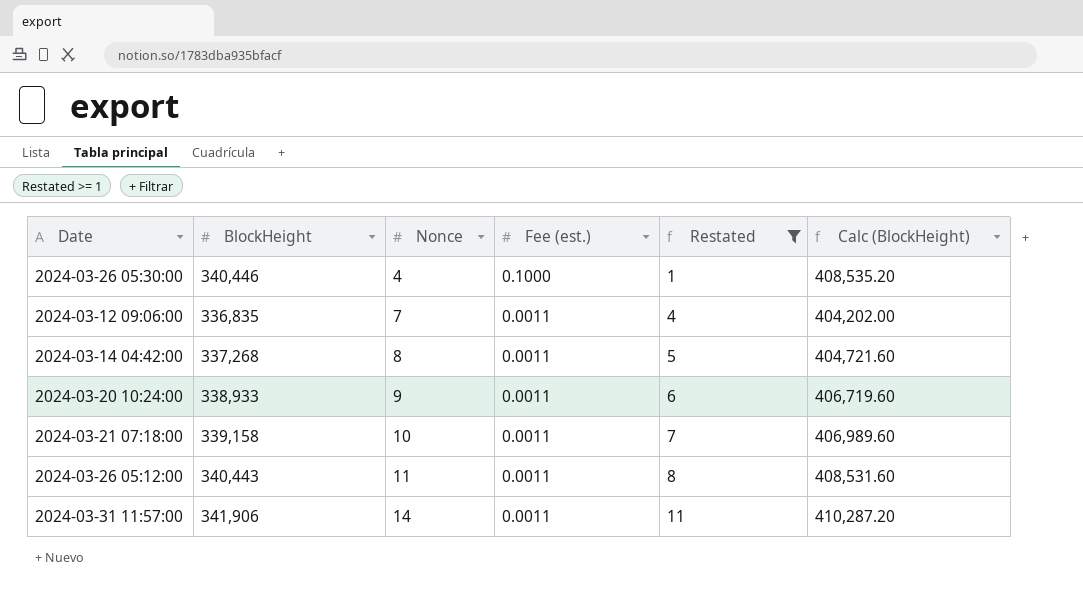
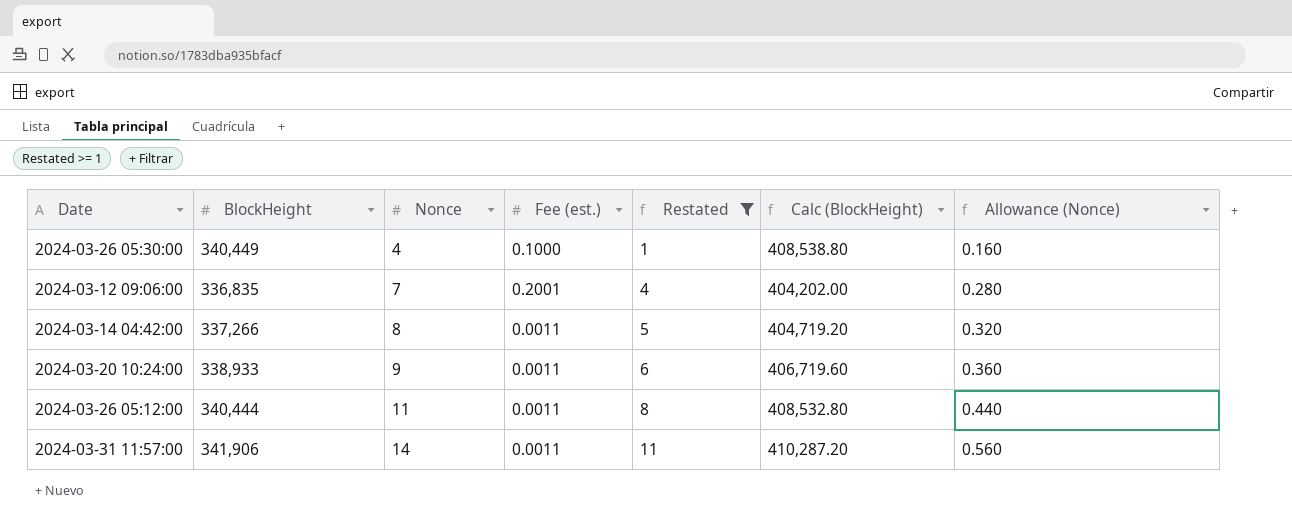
column Allowance (Nonce) | formula: none -> [Nonce] * 0.04
row 2024-03-21 07:18:00: 339,158 | 10 | 0.0011 | 7 | 406,989.60 -> none
2024-03-26 05:30:00 | BlockHeight: 340,446 -> 340,449
2024-03-26 05:30:00 | Calc (BlockHeight): 408,535.20 -> 408,538.80
2024-03-12 09:06:00 | Fee (est.): 0.0011 -> 0.2001
2024-03-14 04:42:00 | BlockHeight: 337,268 -> 337,266
2024-03-14 04:42:00 | Calc (BlockHeight): 404,721.60 -> 404,719.20
2024-03-26 05:12:00 | BlockHeight: 340,443 -> 340,444
2024-03-26 05:12:00 | Calc (BlockHeight): 408,531.60 -> 408,532.80

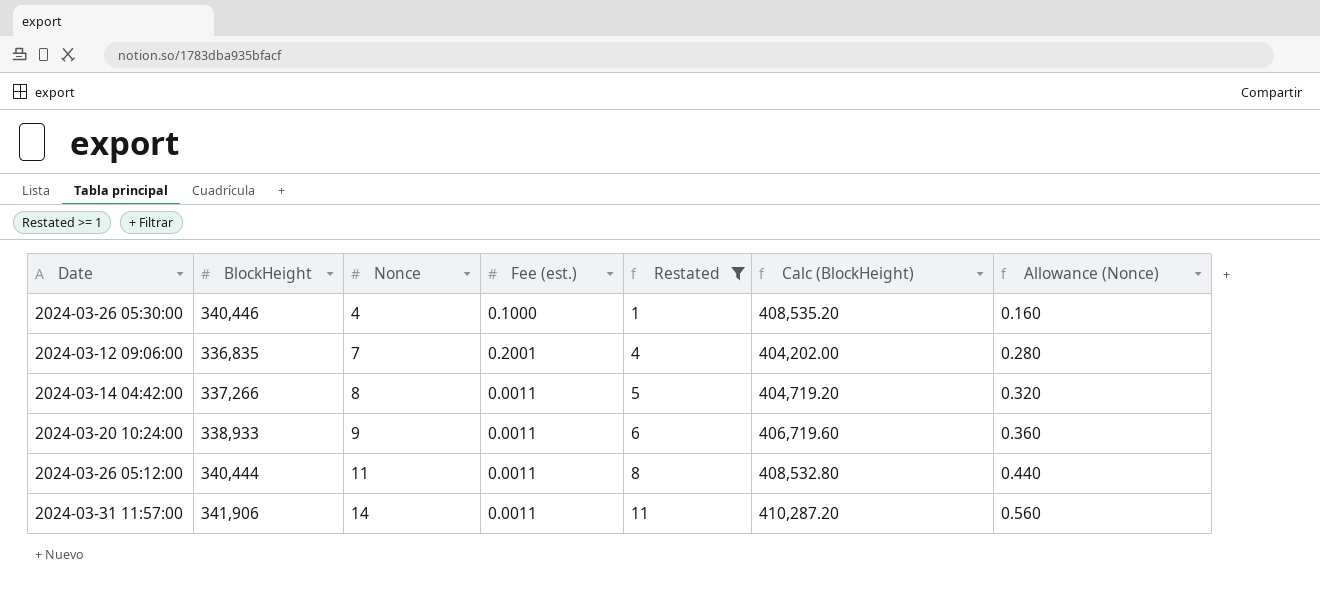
2024-03-26 05:30:00 | BlockHeight: 340,449 -> 340,446
2024-03-26 05:30:00 | Calc (BlockHeight): 408,538.80 -> 408,535.20

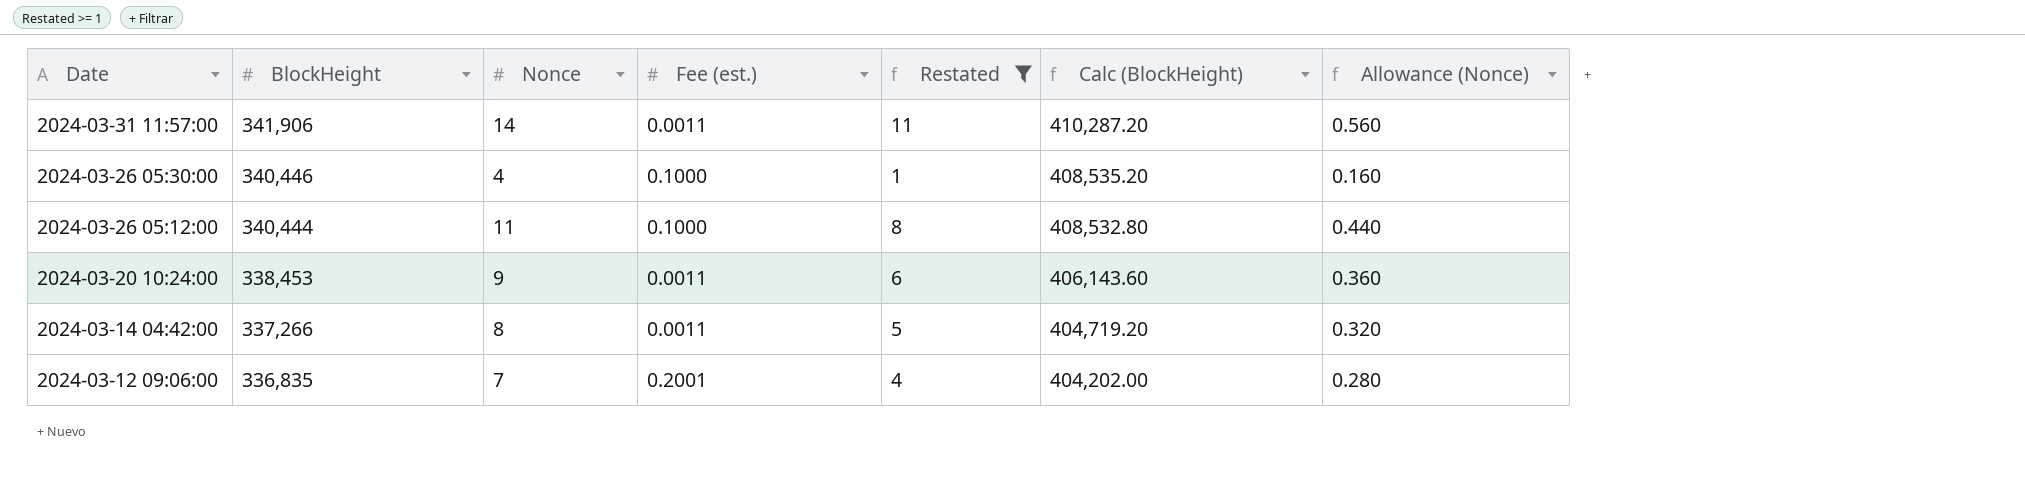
row order: Nonce ascending -> Date descending
2024-03-26 05:12:00 | Fee (est.): 0.0011 -> 0.1000
2024-03-20 10:24:00 | BlockHeight: 338,933 -> 338,453
2024-03-20 10:24:00 | Calc (BlockHeight): 406,719.60 -> 406,143.60

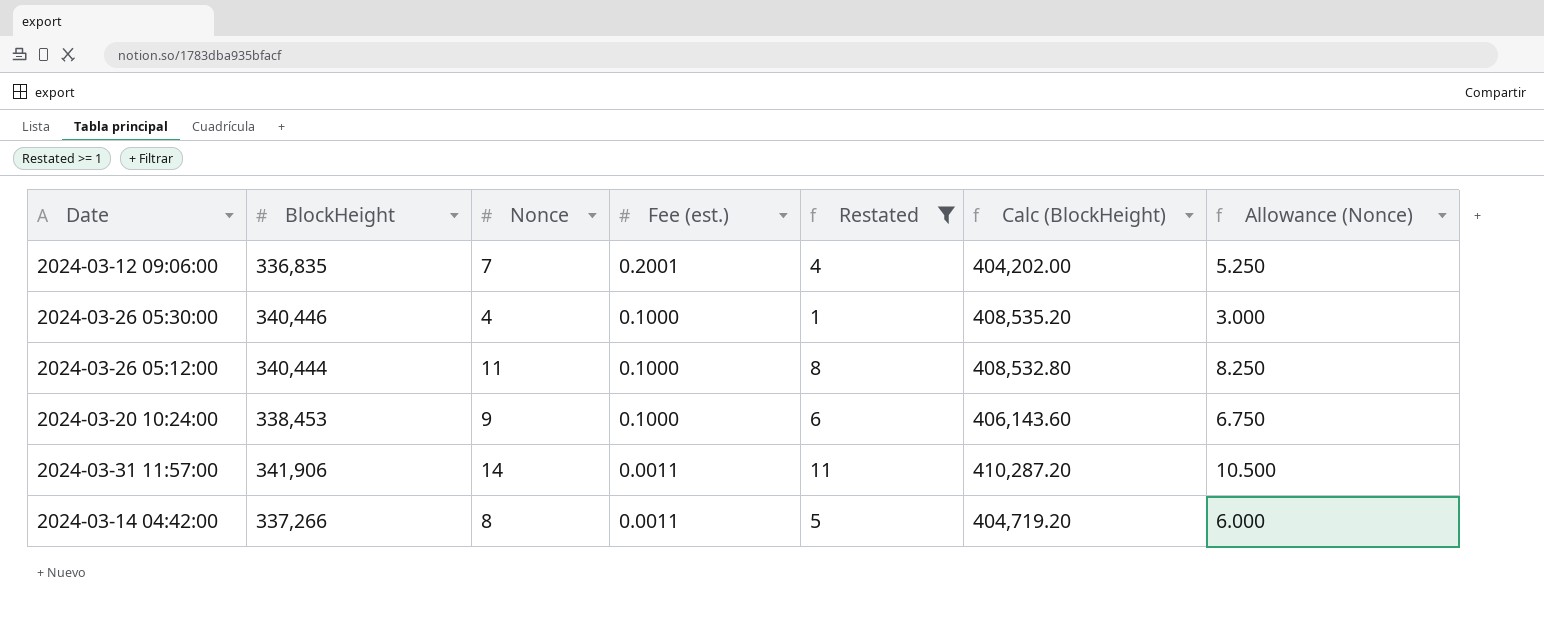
row order: Date descending -> Fee (est.) descending
column Allowance (Nonce) | formula: [Nonce] * 0.04 -> [Nonce] * 0.75
2024-03-20 10:24:00 | Fee (est.): 0.0011 -> 0.1000

